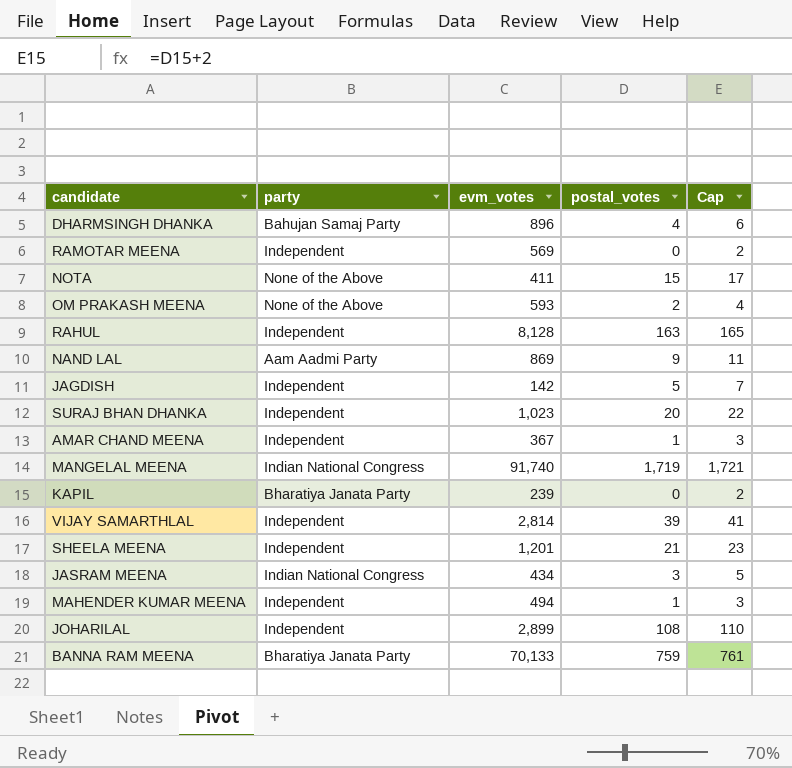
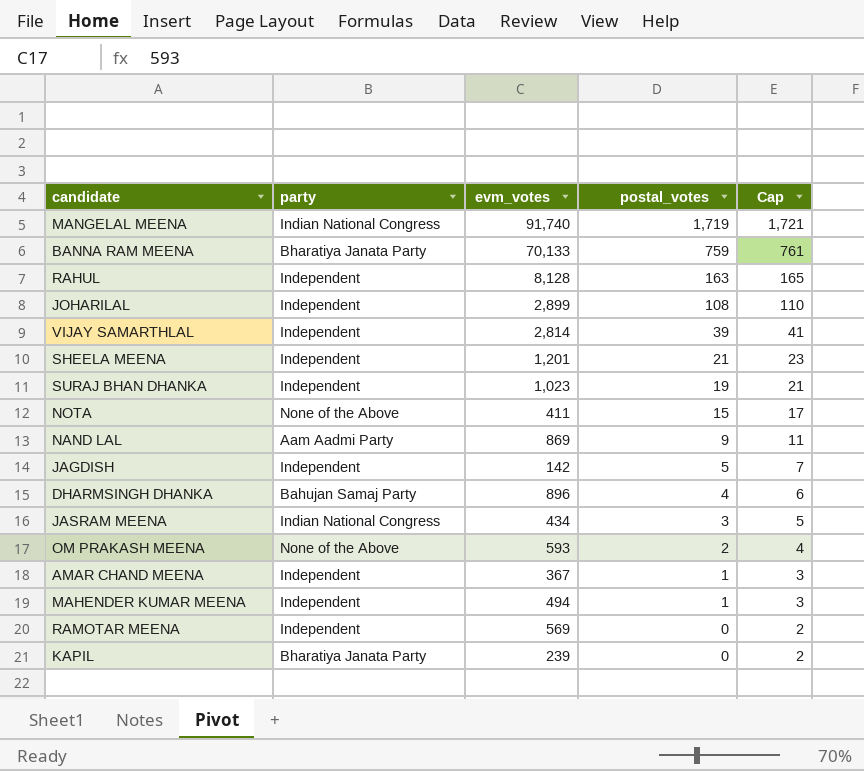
row order: none -> postal_votes descending
SURAJ BHAN DHANKA | postal_votes: 20 -> 19
SURAJ BHAN DHANKA | Cap: 22 -> 21

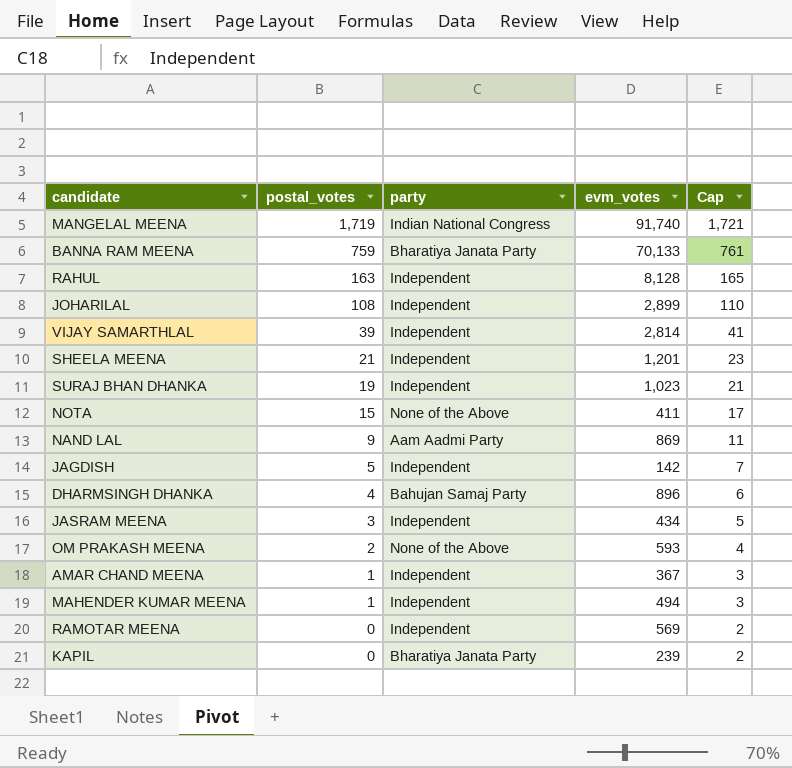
column postal_votes | position: 4 -> 2
JASRAM MEENA | party: Indian National Congress -> Independent

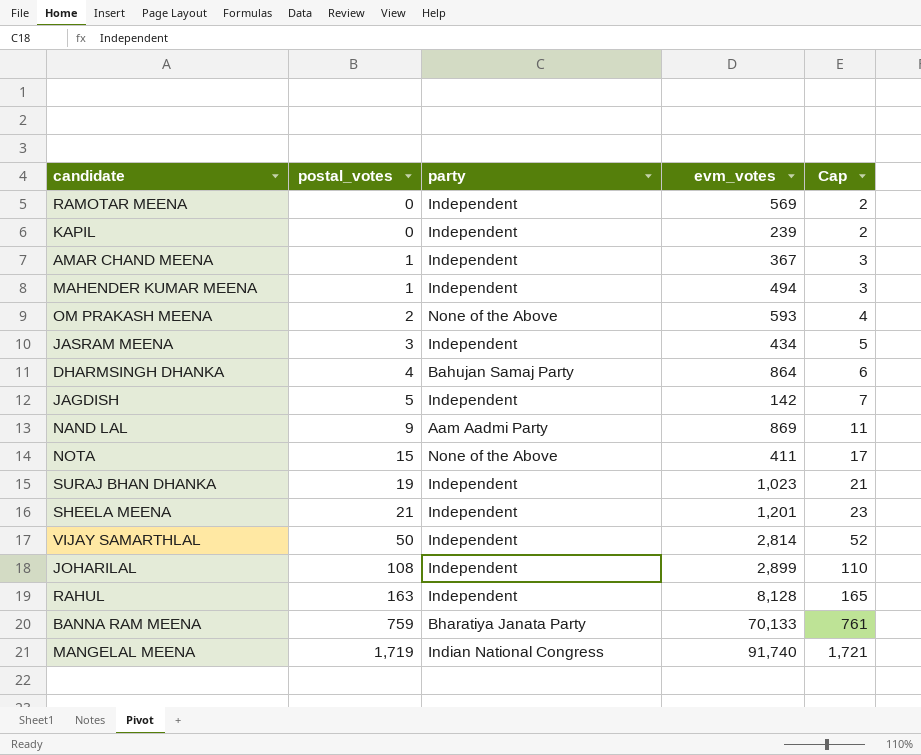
row order: postal_votes descending -> postal_votes ascending
KAPIL | party: Bharatiya Janata Party -> Independent
DHARMSINGH DHANKA | evm_votes: 896 -> 864
VIJAY SAMARTHLAL | postal_votes: 39 -> 50
VIJAY SAMARTHLAL | Cap: 41 -> 52

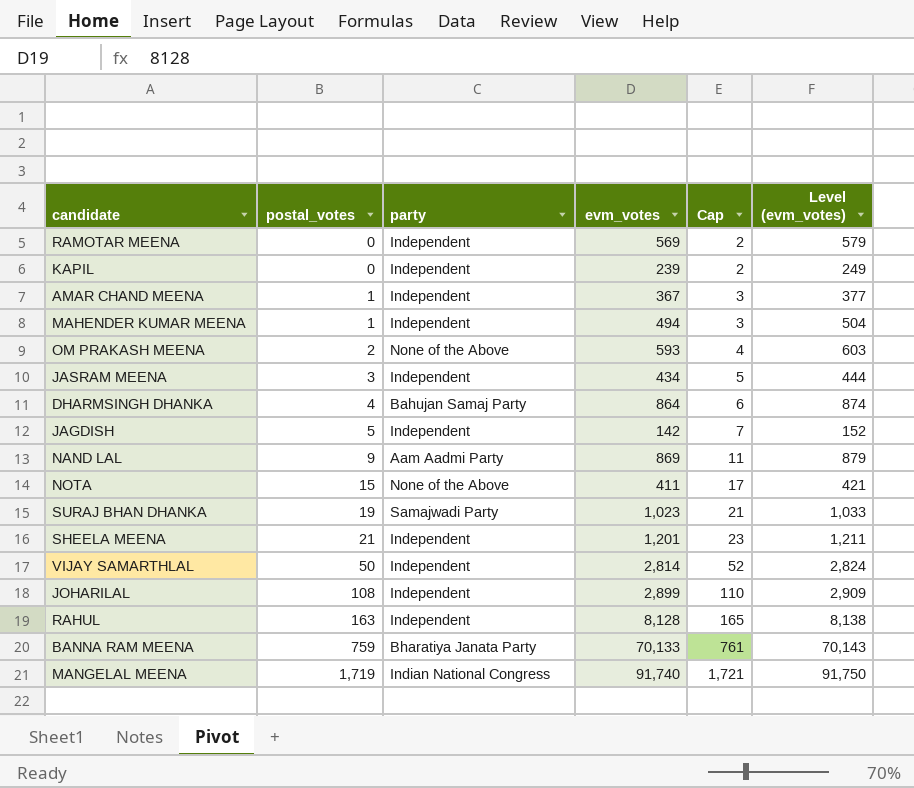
column Level (evm_votes) | formula: none -> [evm_votes] + 10
SURAJ BHAN DHANKA | party: Independent -> Samajwadi Party

